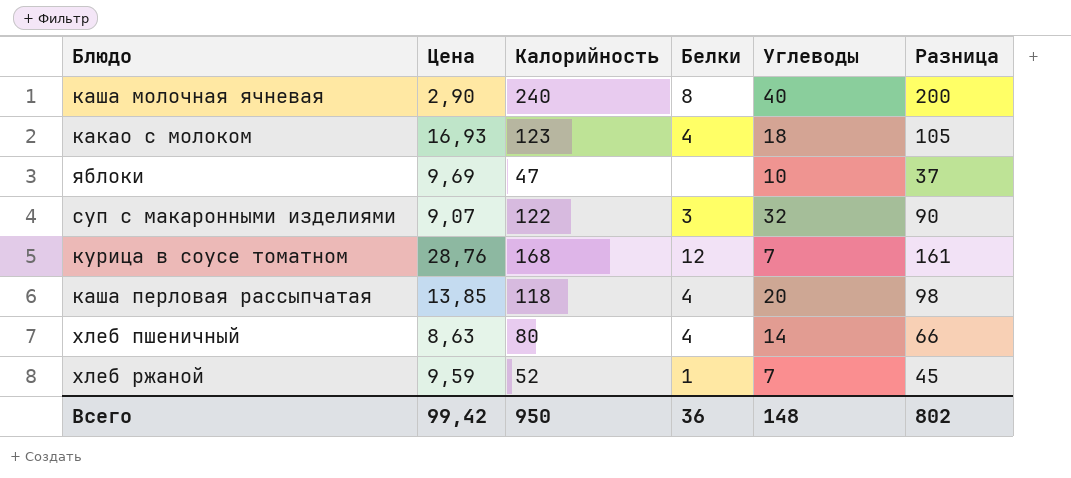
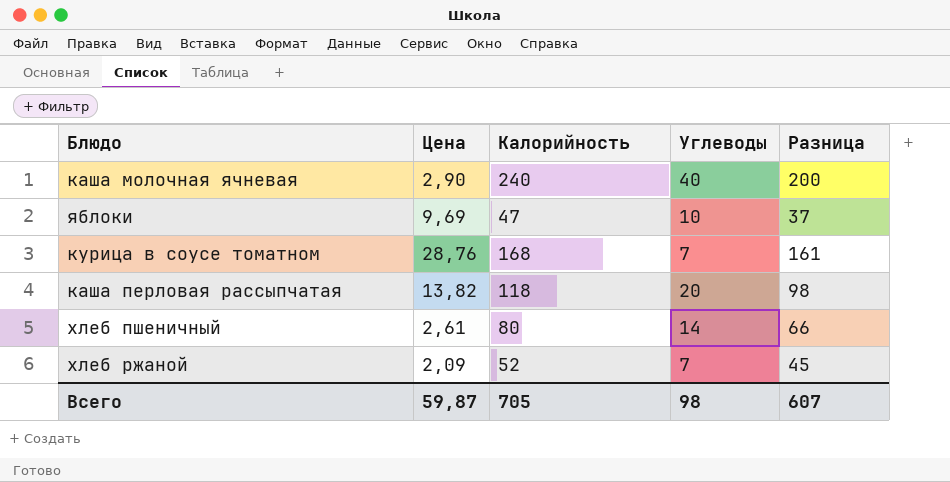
column Белки | position: 4 -> none
row какао с молоком: 16,93 | 123 | 4 | 18 | 105 -> none
row суп с макаронными изделиями: 9,07 | 122 | 3 | 32 | 90 -> none
каша перловая рассыпчатая | Цена: 13,85 -> 13,82
хлеб пшеничный | Цена: 8,63 -> 2,61
хлеб ржаной | Цена: 9,59 -> 2,09
Всего | Цена: 99,42 -> 59,87
Всего | Калорийность: 950 -> 705
Всего | Углеводы: 148 -> 98
Всего | Разница: 802 -> 607

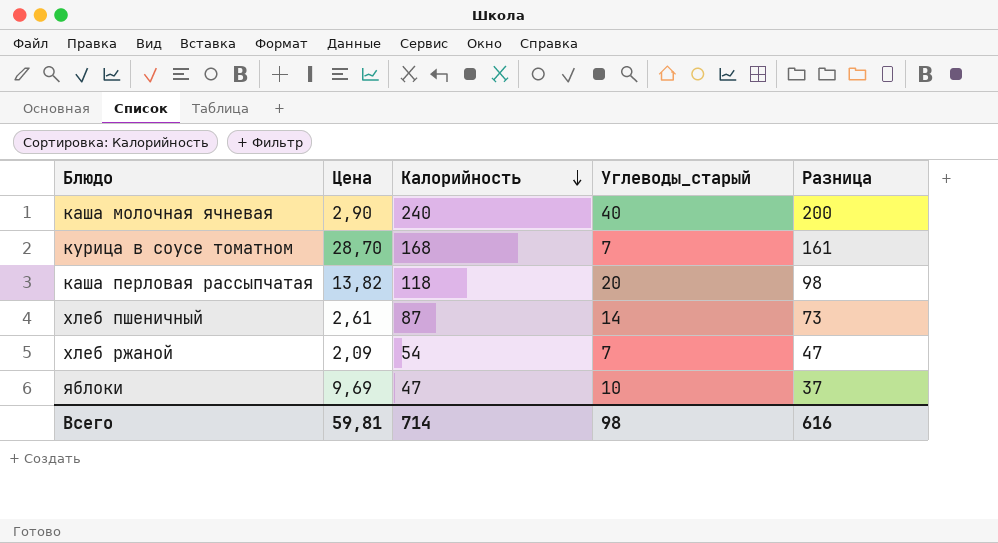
row order: none -> Калорийность descending
column name: Углеводы -> Углеводы_старый
курица в соусе томатном | Цена: 28,76 -> 28,70
хлеб пшеничный | Калорийность: 80 -> 87
хлеб пшеничный | Разница: 66 -> 73
хлеб ржаной | Калорийность: 52 -> 54
хлеб ржаной | Разница: 45 -> 47
Всего | Цена: 59,87 -> 59,81
Всего | Калорийность: 705 -> 714
Всего | Разница: 607 -> 616

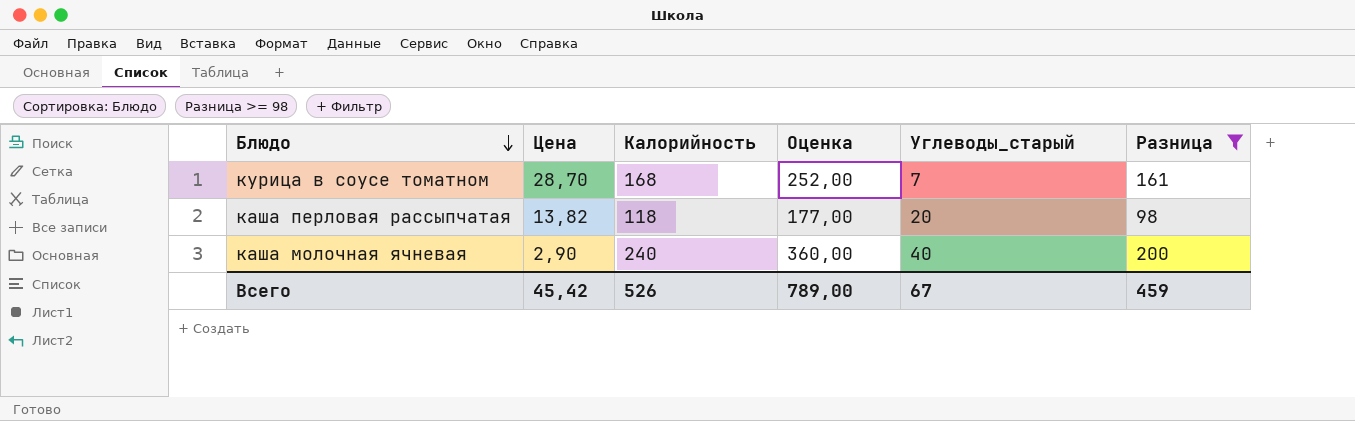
filter: none -> Разница >= 98
row order: Калорийность descending -> Блюдо descending
column Оценка | formula: none -> [Калорийность] * 1,5
Всего | Цена: 59,81 -> 45,42
Всего | Калорийность: 714 -> 526
Всего | Углеводы_старый: 98 -> 67
Всего | Разница: 616 -> 459

